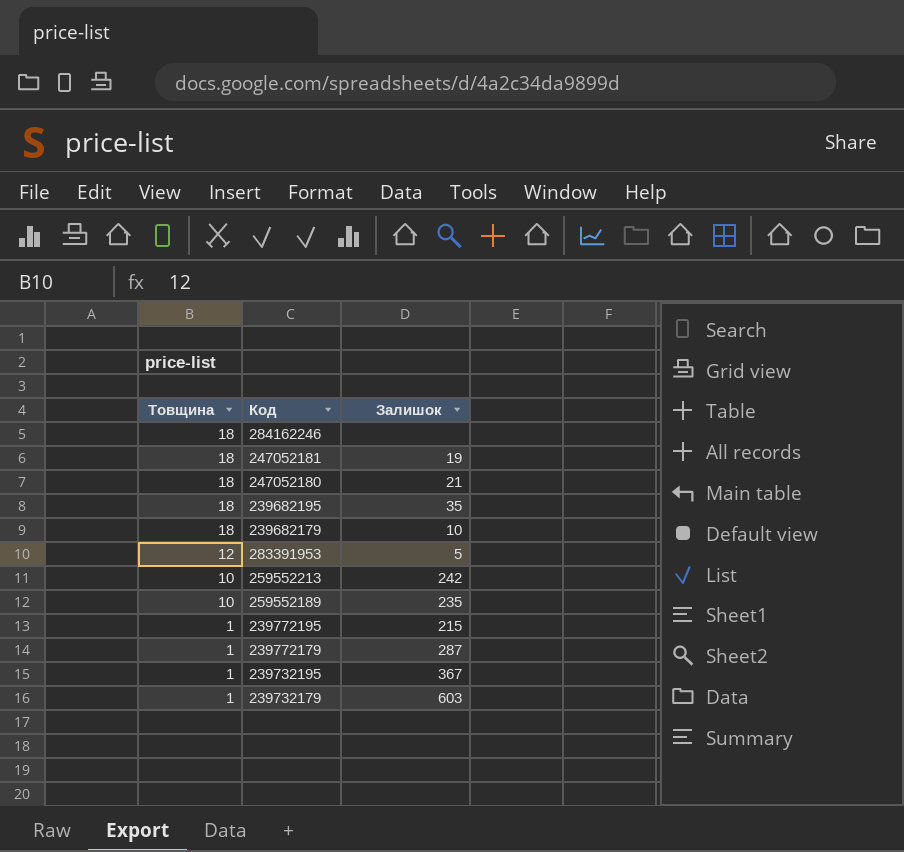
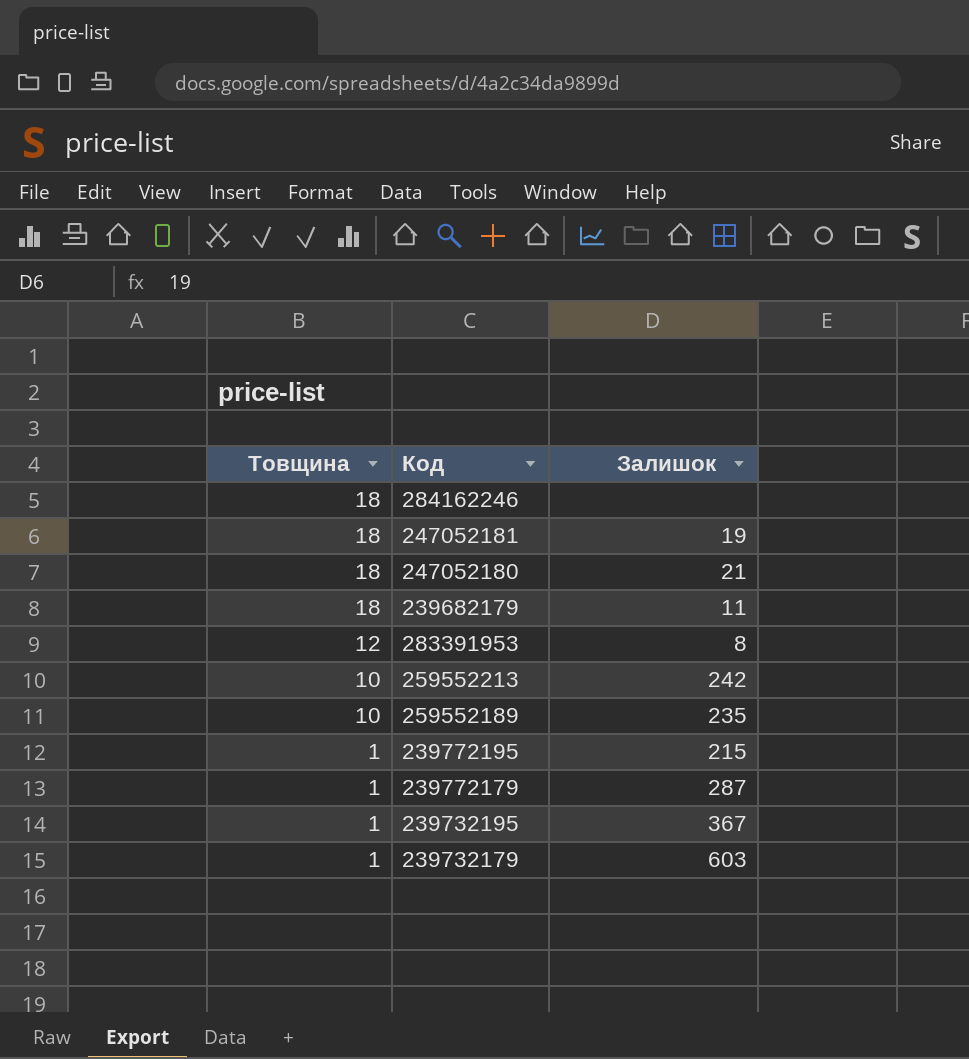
row 239682195: 18 | 35 -> none
239682179 | Залишок: 10 -> 11
283391953 | Залишок: 5 -> 8

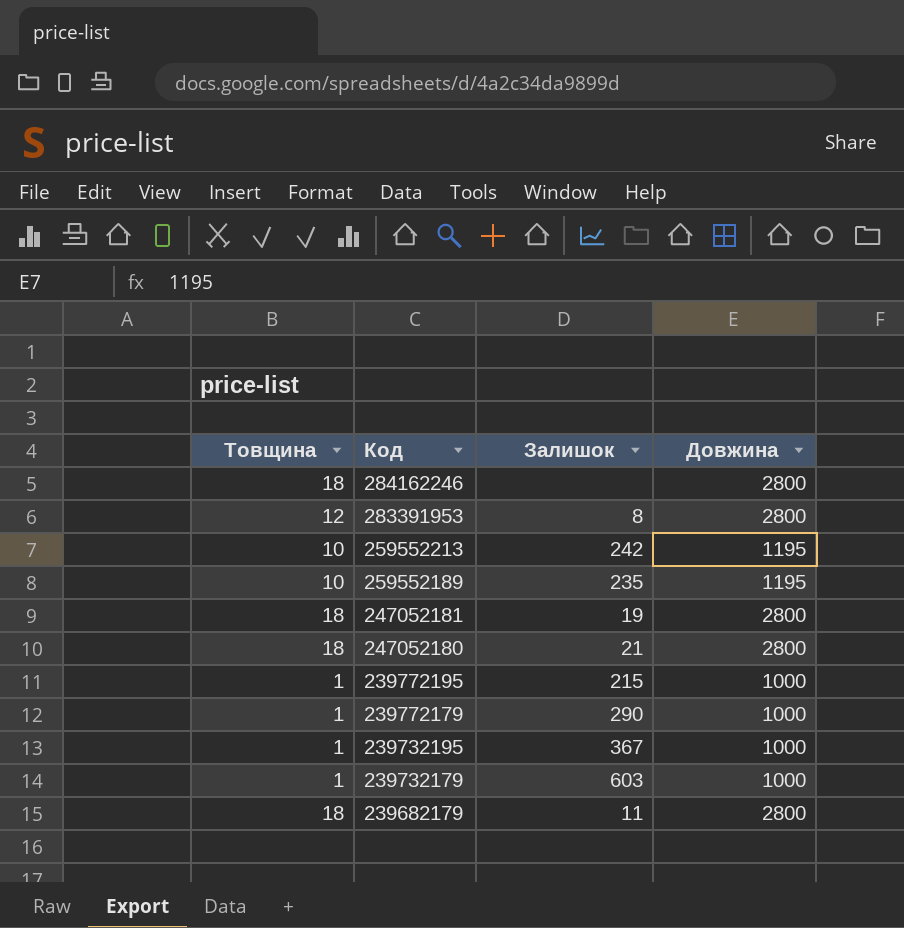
row order: Товщина descending -> Код descending
column Довжина | position: none -> 4
239772179 | Залишок: 287 -> 290

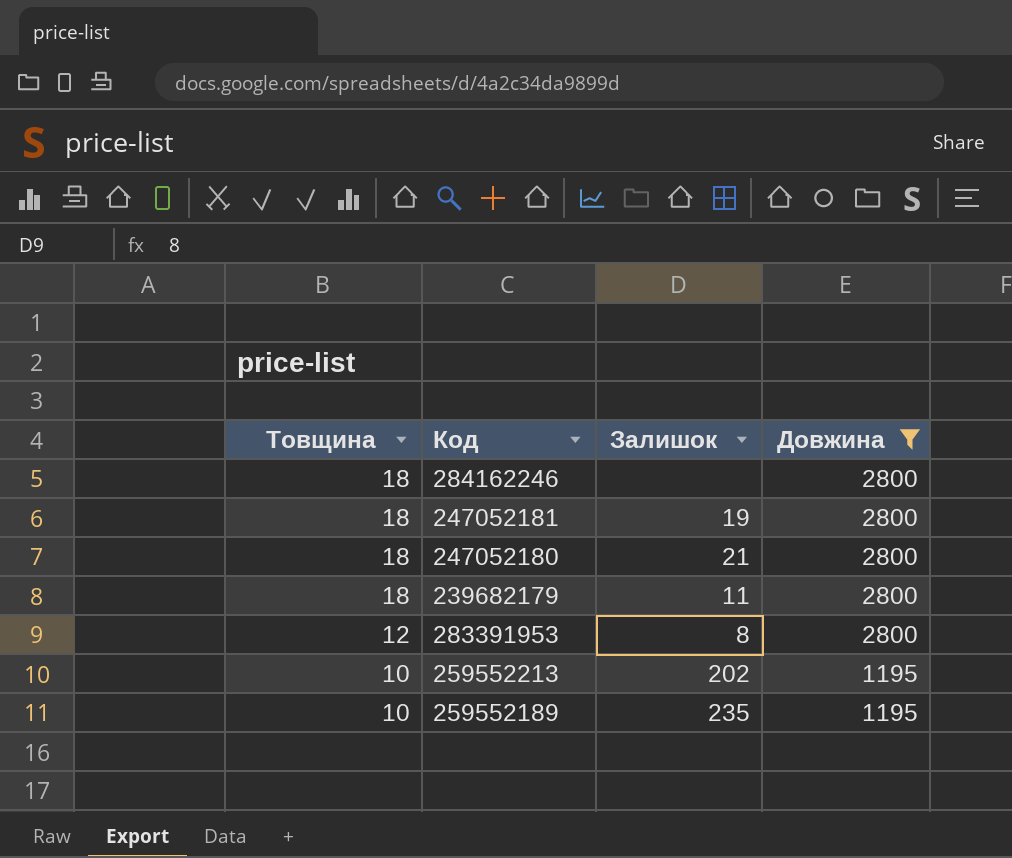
filter: none -> Довжина != 1000
row order: Код descending -> Товщина descending
259552213 | Залишок: 242 -> 202

